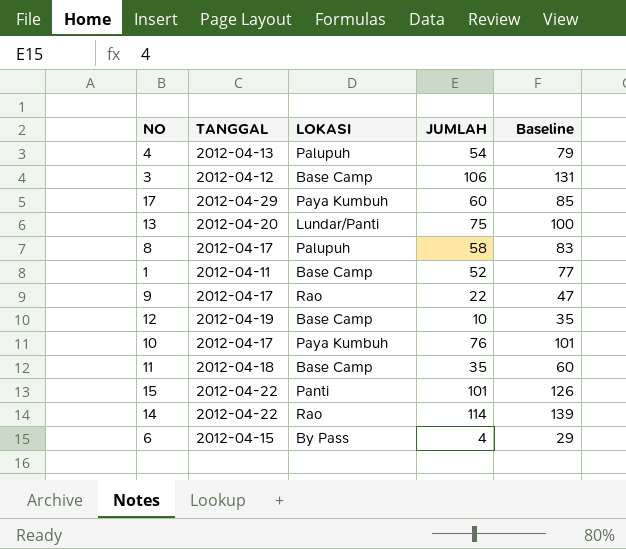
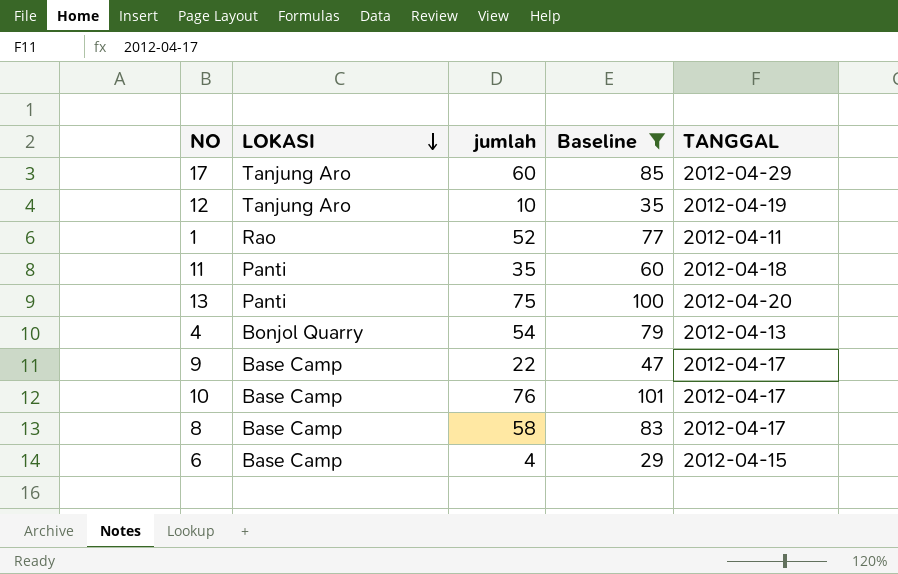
filter: none -> Baseline <= 101
row order: none -> LOKASI descending
column name: JUMLAH -> jumlah
column TANGGAL | position: 2 -> 5
17 | LOKASI: Paya Kumbuh -> Tanjung Aro
12 | LOKASI: Base Camp -> Tanjung Aro
1 | LOKASI: Base Camp -> Rao
11 | LOKASI: Base Camp -> Panti
13 | LOKASI: Lundar/Panti -> Panti
4 | LOKASI: Palupuh -> Bonjol Quarry
9 | LOKASI: Rao -> Base Camp
10 | LOKASI: Paya Kumbuh -> Base Camp
8 | LOKASI: Palupuh -> Base Camp
6 | LOKASI: By Pass -> Base Camp

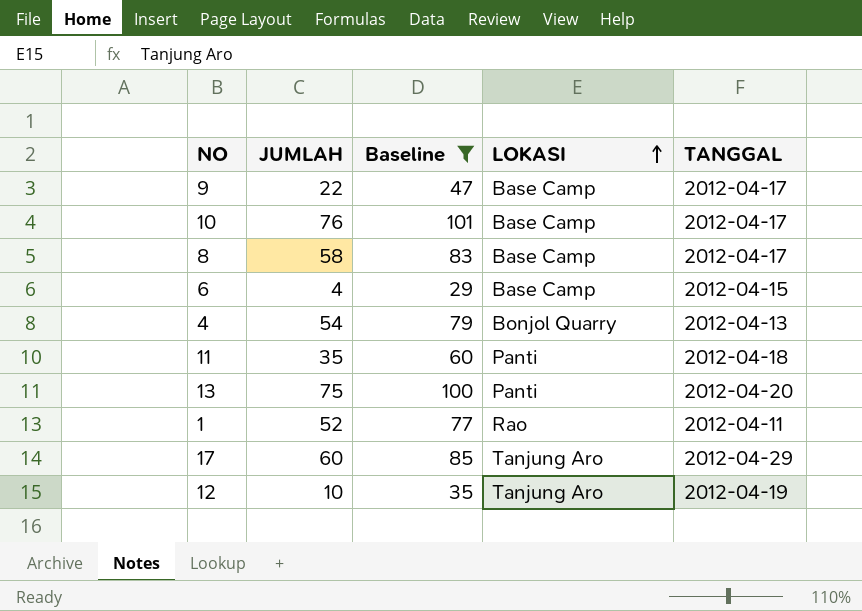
row order: LOKASI descending -> LOKASI ascending
column name: jumlah -> JUMLAH
column LOKASI | position: 2 -> 4

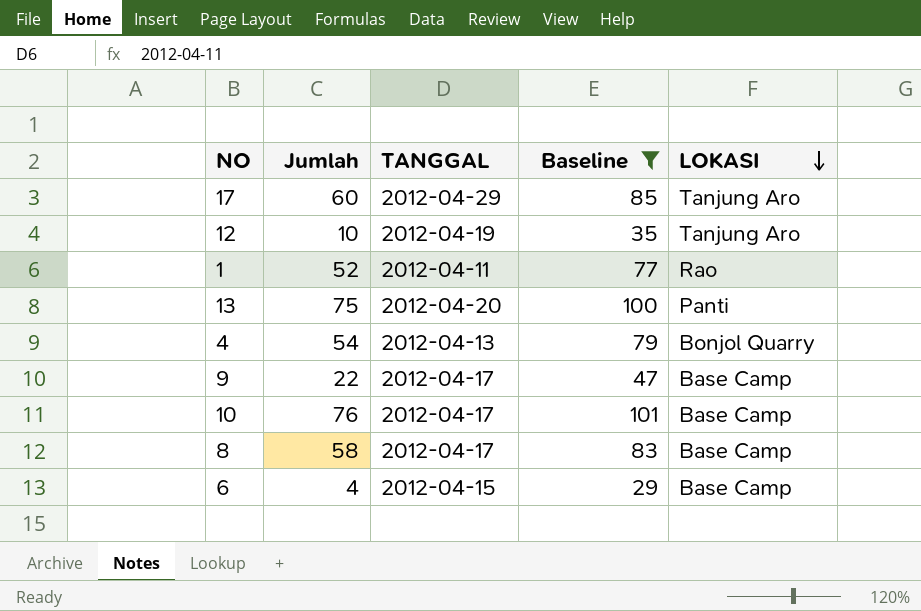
row order: LOKASI ascending -> LOKASI descending
column name: JUMLAH -> Jumlah
column TANGGAL | position: 5 -> 3
row 11: 35 | 60 | Panti | 2012-04-18 -> none

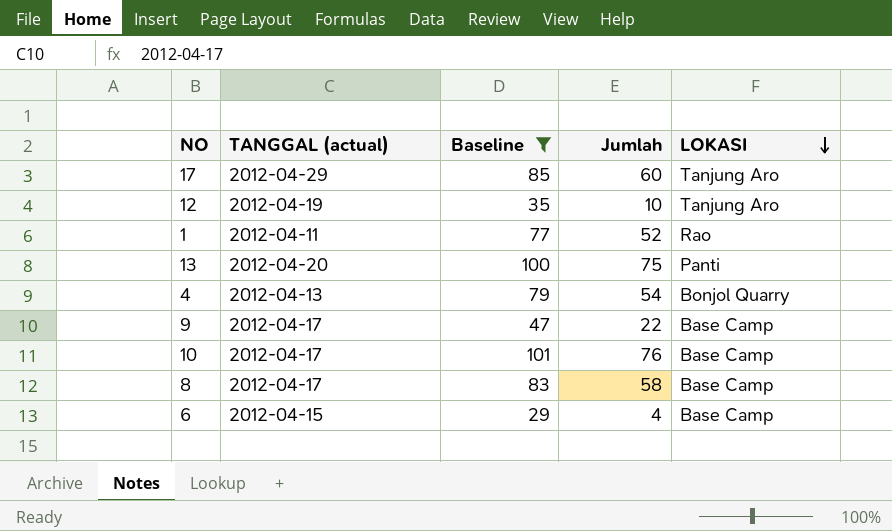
column name: TANGGAL -> TANGGAL (actual)
column Jumlah | position: 2 -> 4

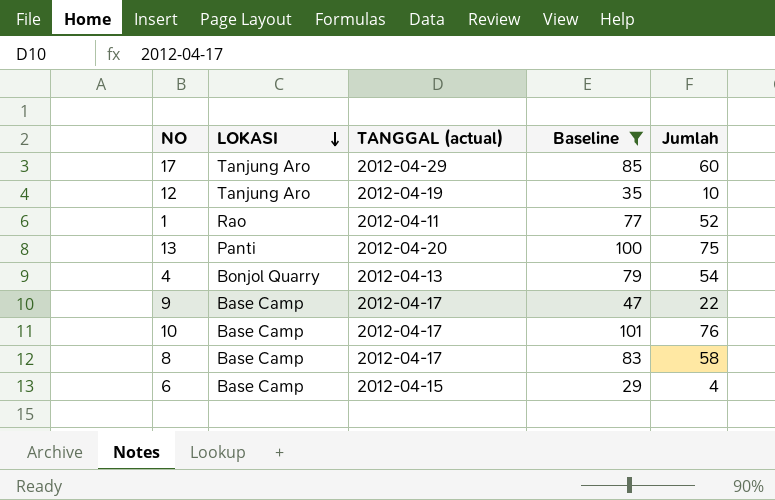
column LOKASI | position: 5 -> 2

